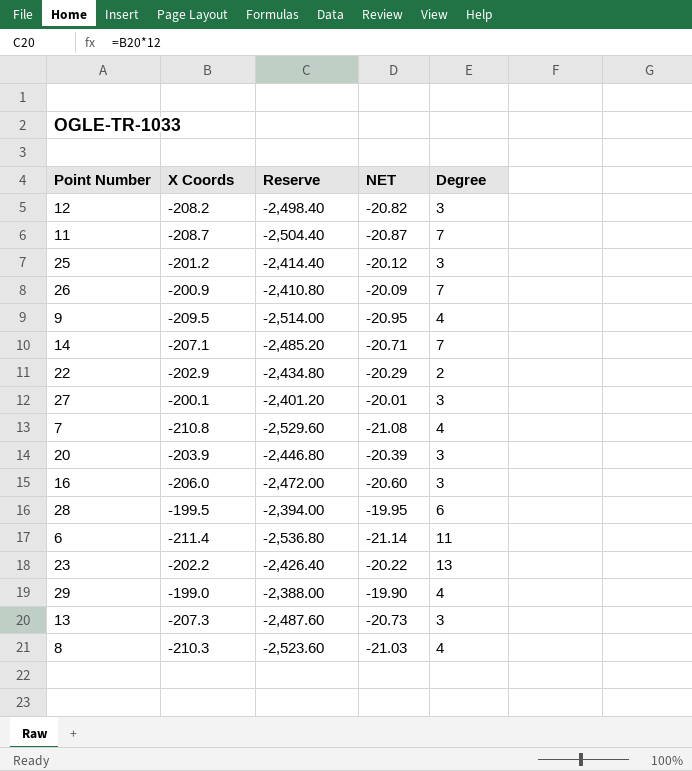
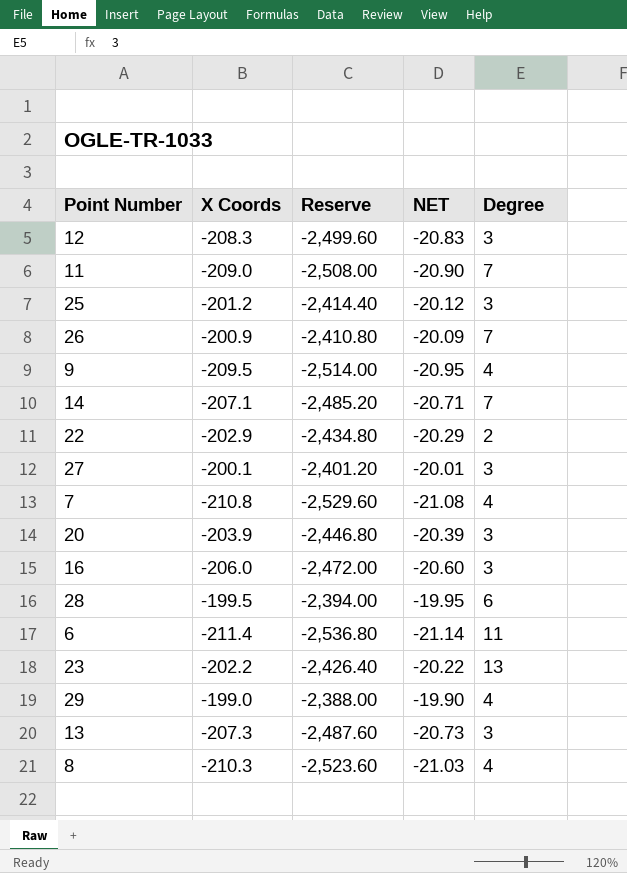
12 | X Coords: -208.2 -> -208.3
12 | Reserve: -2,498.40 -> -2,499.60
12 | NET: -20.82 -> -20.83
11 | X Coords: -208.7 -> -209.0
11 | Reserve: -2,504.40 -> -2,508.00
11 | NET: -20.87 -> -20.90

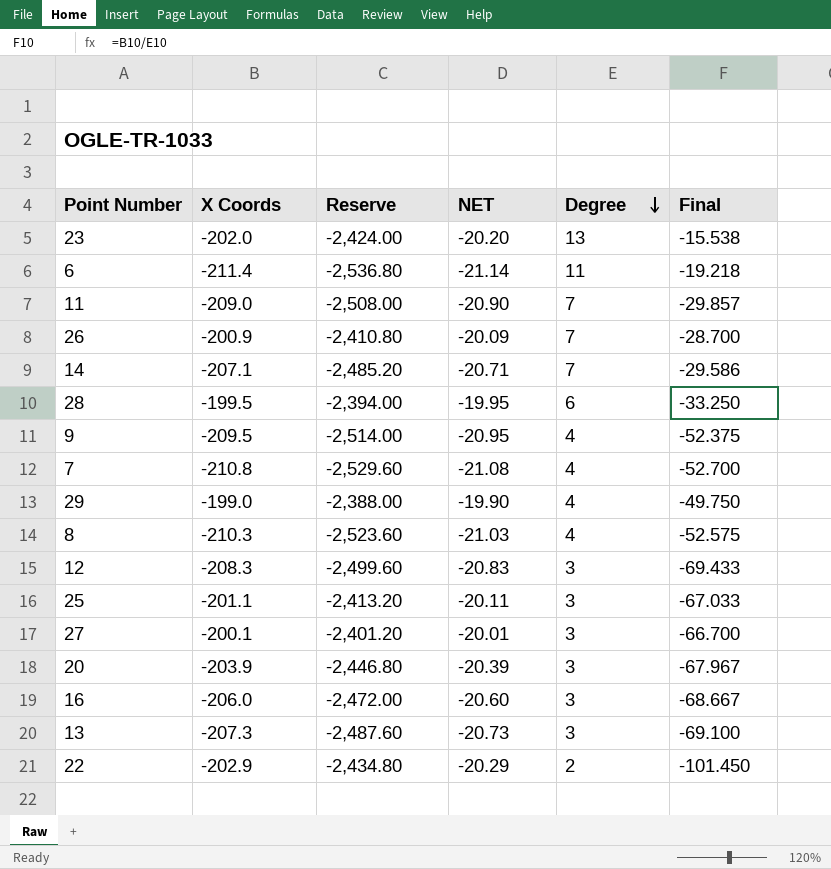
row order: none -> Degree descending
column Final | formula: none -> [X Coords] / [Degree]
23 | X Coords: -202.2 -> -202.0
23 | Reserve: -2,426.40 -> -2,424.00
23 | NET: -20.22 -> -20.20
25 | X Coords: -201.2 -> -201.1
25 | Reserve: -2,414.40 -> -2,413.20
25 | NET: -20.12 -> -20.11

